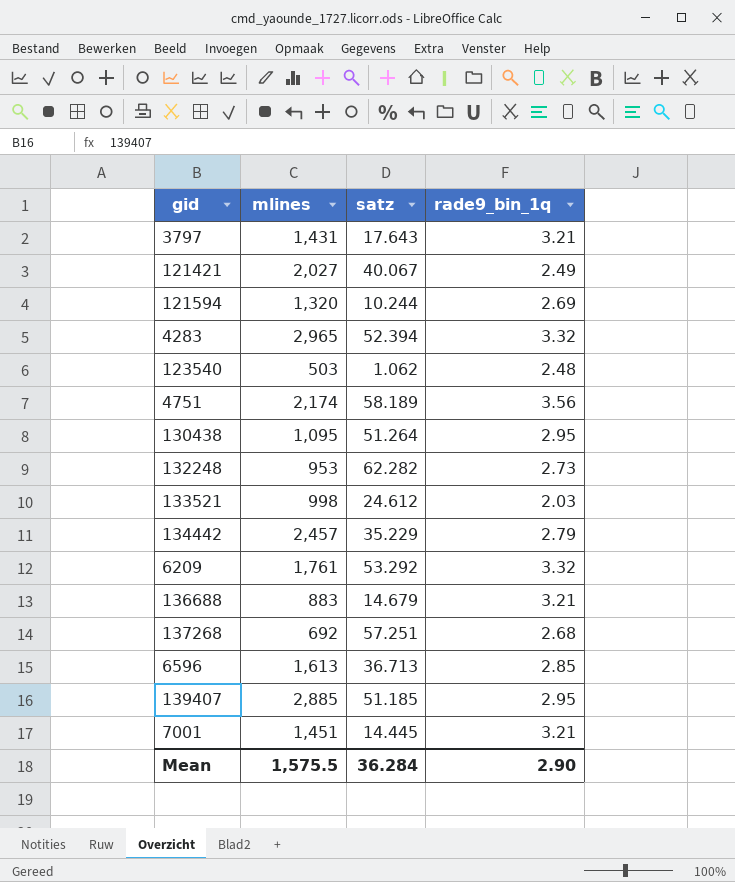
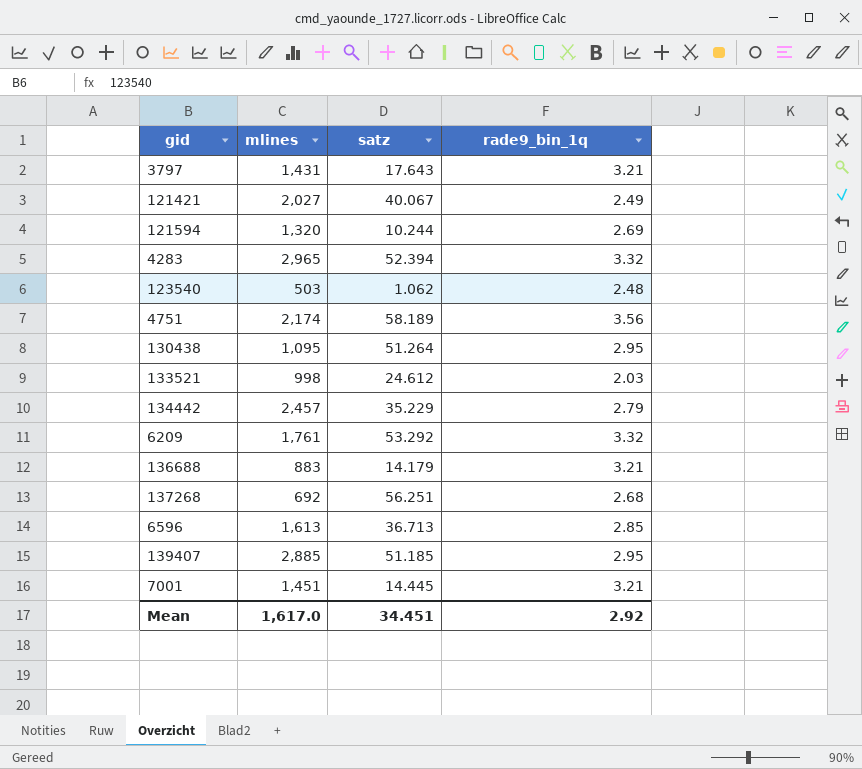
row 132248: 953 | 62.282 | 2.73 -> none
136688 | satz: 14.679 -> 14.179
137268 | satz: 57.251 -> 56.251
Mean | mlines: 1,575.5 -> 1,617.0
Mean | satz: 36.284 -> 34.451
Mean | rade9_bin_1q: 2.90 -> 2.92

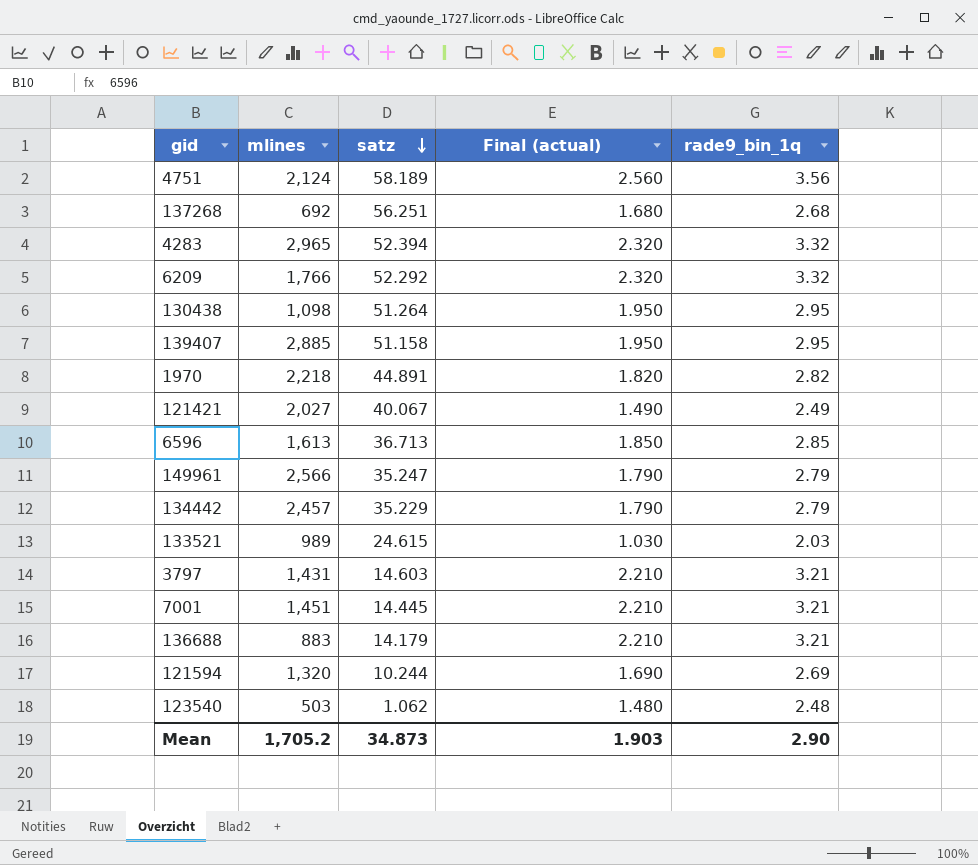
row order: none -> satz descending
column Final (actual) | formula: none -> [rade9_bin_1q] - 1
4751 | mlines: 2,174 -> 2,124
6209 | mlines: 1,761 -> 1,766
6209 | satz: 53.292 -> 52.292
130438 | mlines: 1,095 -> 1,098
139407 | satz: 51.185 -> 51.158
row 1970: none -> 2,218 | 44.891 | 1.820 | 2.82
row 149961: none -> 2,566 | 35.247 | 1.790 | 2.79
133521 | mlines: 998 -> 989
133521 | satz: 24.612 -> 24.615
3797 | satz: 17.643 -> 14.603
Mean | mlines: 1,617.0 -> 1,705.2
Mean | satz: 34.451 -> 34.873
Mean | rade9_bin_1q: 2.92 -> 2.90

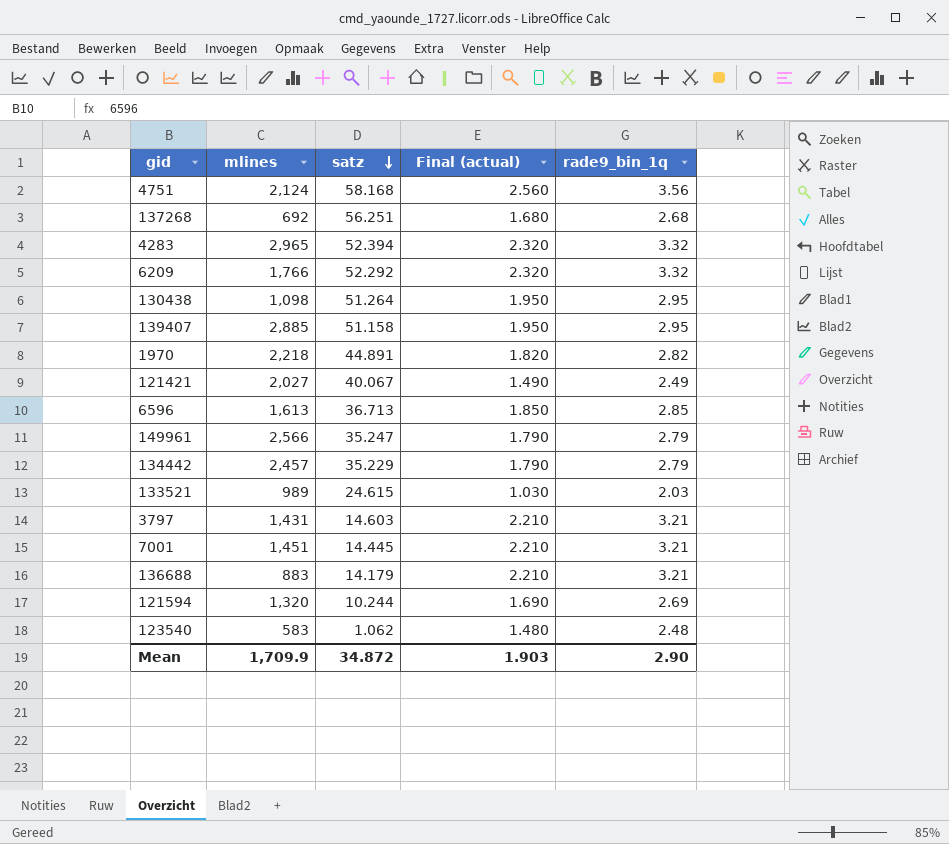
4751 | satz: 58.189 -> 58.168
123540 | mlines: 503 -> 583
Mean | mlines: 1,705.2 -> 1,709.9
Mean | satz: 34.873 -> 34.872

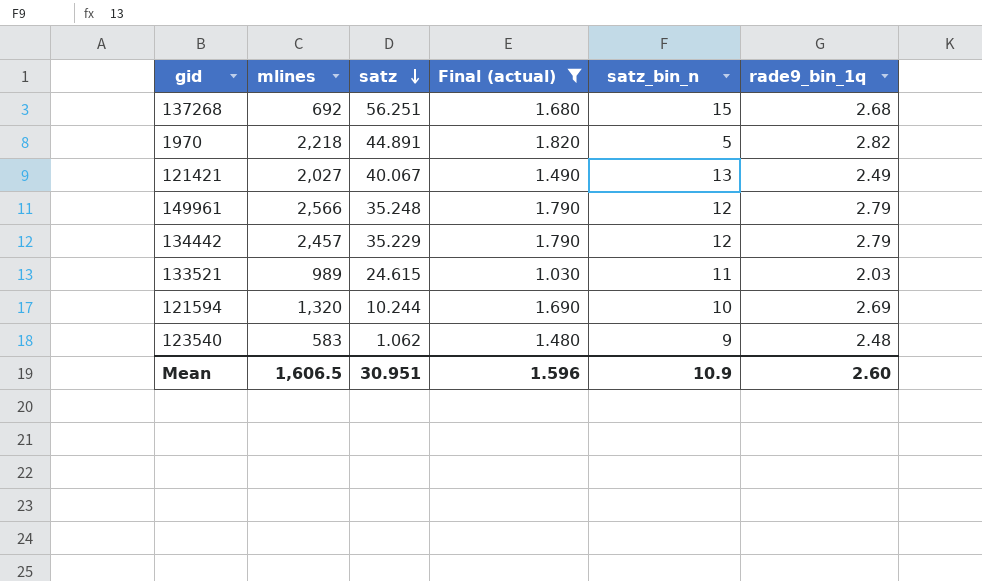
filter: none -> Final (actual) <= 1.820
column satz_bin_n | position: none -> 5
149961 | satz: 35.247 -> 35.248
Mean | mlines: 1,709.9 -> 1,606.5
Mean | satz: 34.872 -> 30.951
Mean | Final (actual): 1.903 -> 1.596
Mean | rade9_bin_1q: 2.90 -> 2.60

